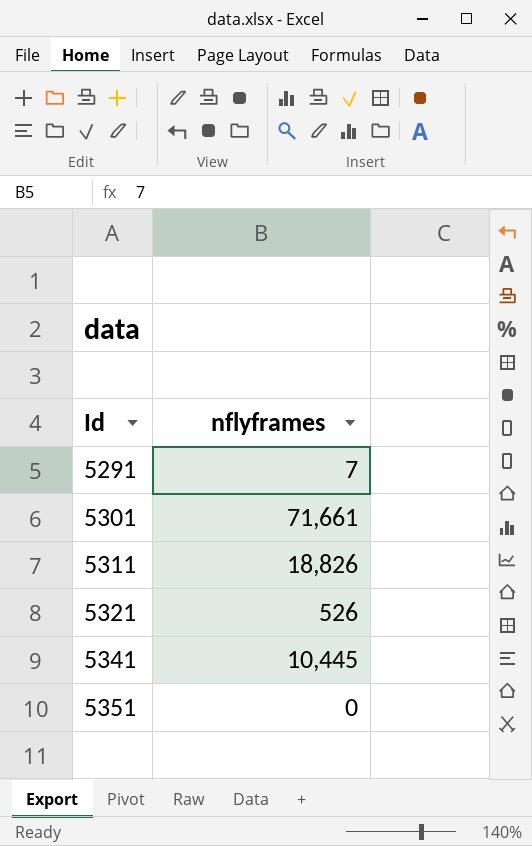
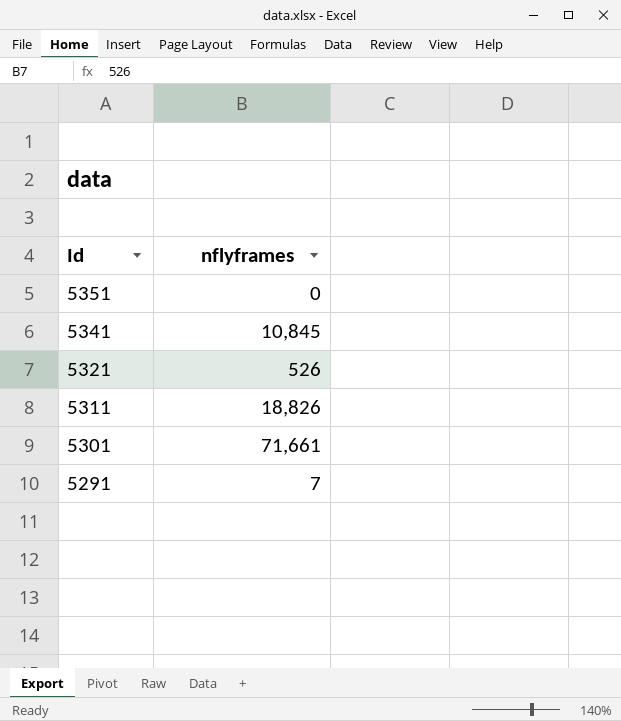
row order: Id ascending -> Id descending
5341 | nflyframes: 10,445 -> 10,845

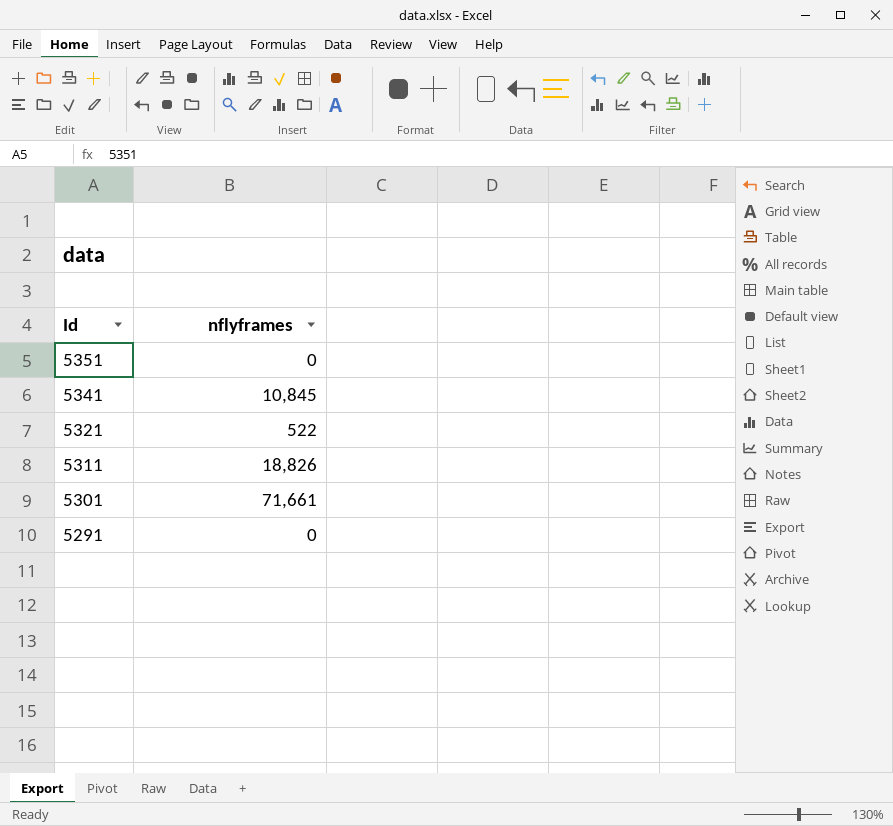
5321 | nflyframes: 526 -> 522
5291 | nflyframes: 7 -> 0

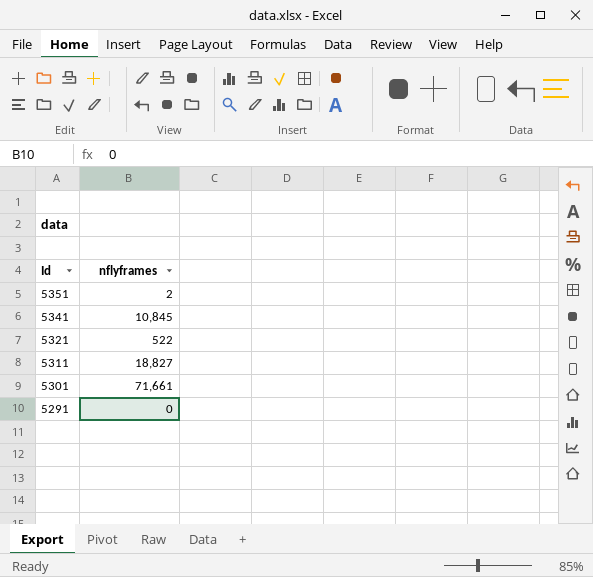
5351 | nflyframes: 0 -> 2
5311 | nflyframes: 18,826 -> 18,827

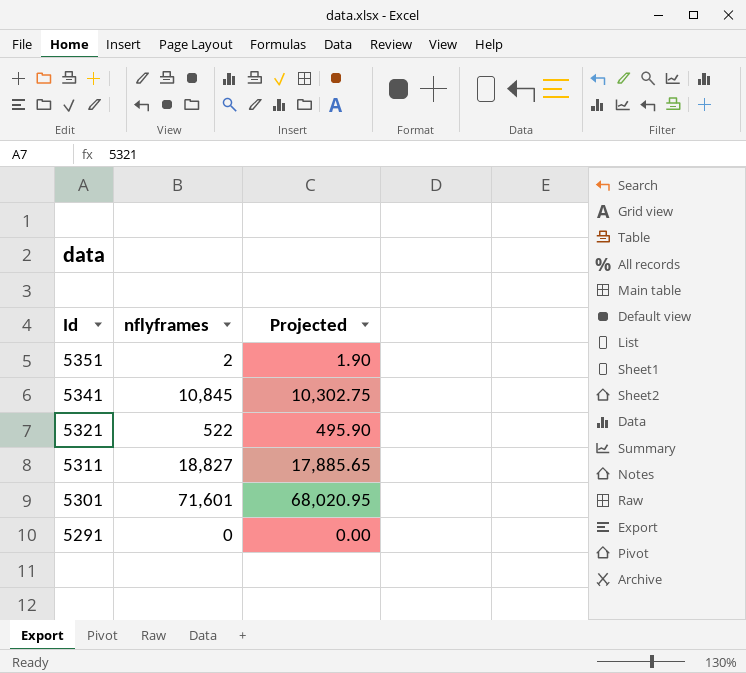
column Projected | formula: none -> [nflyframes] * 0.95
5301 | nflyframes: 71,661 -> 71,601

